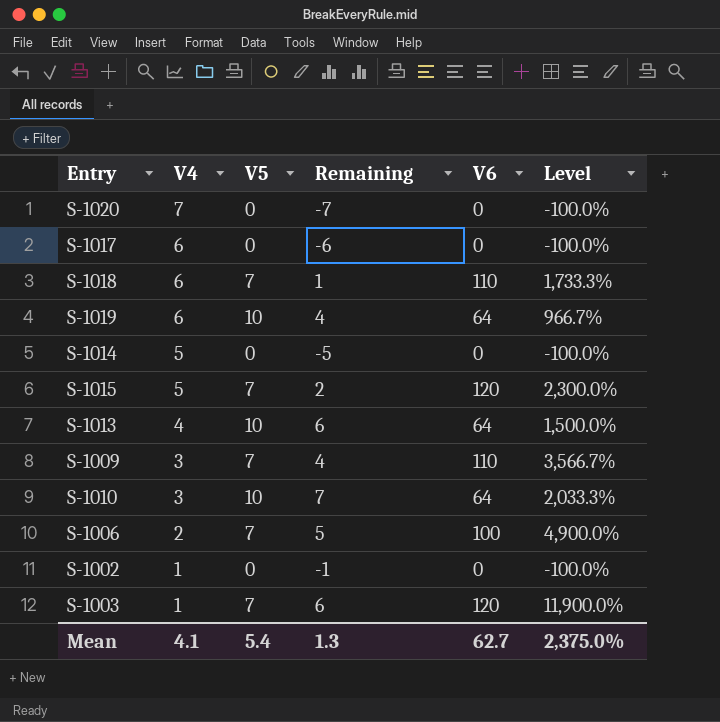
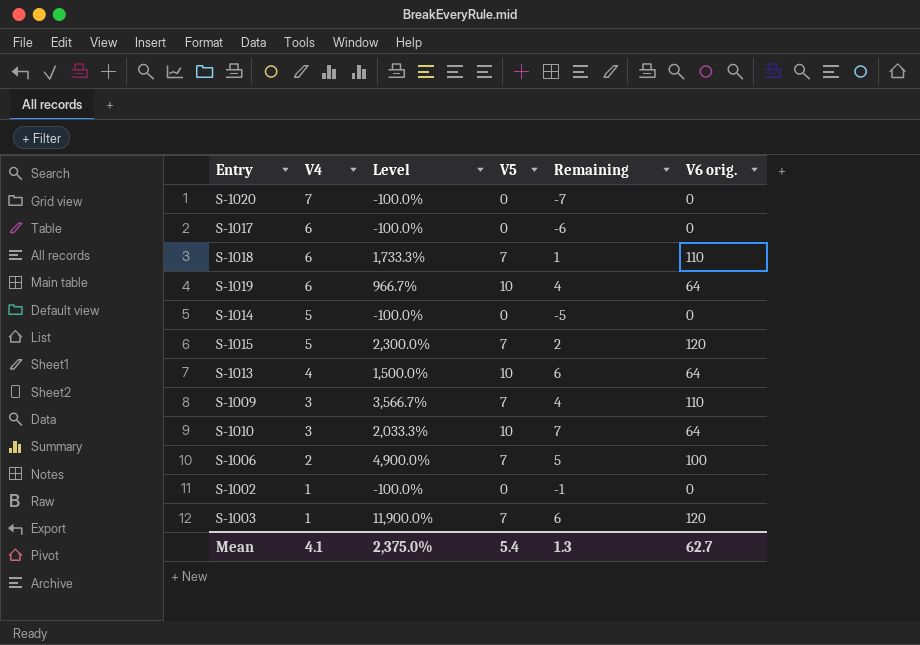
column Level | position: 6 -> 3
column name: V6 -> V6 orig.

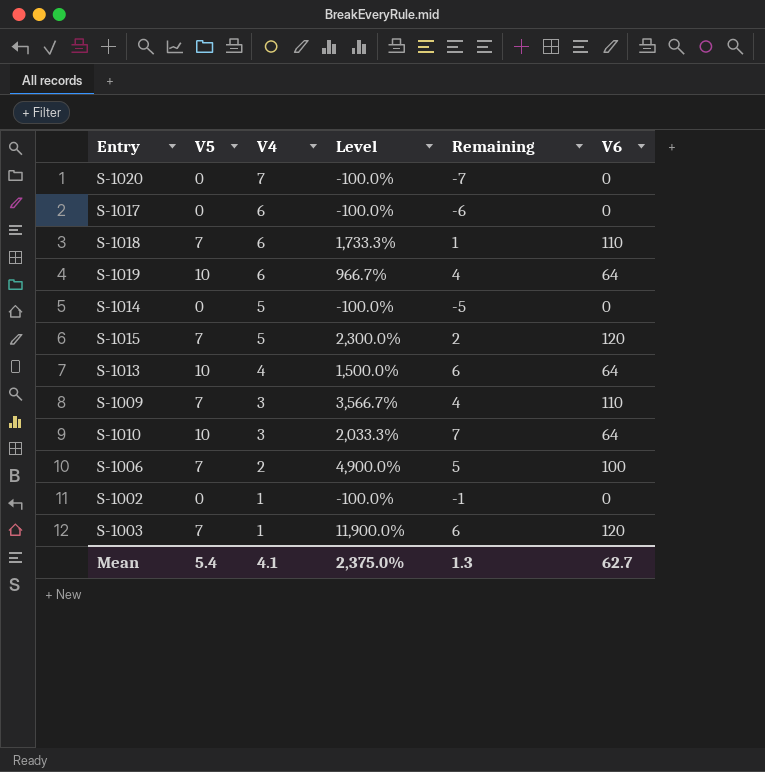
column V5 | position: 4 -> 2
column name: V6 orig. -> V6

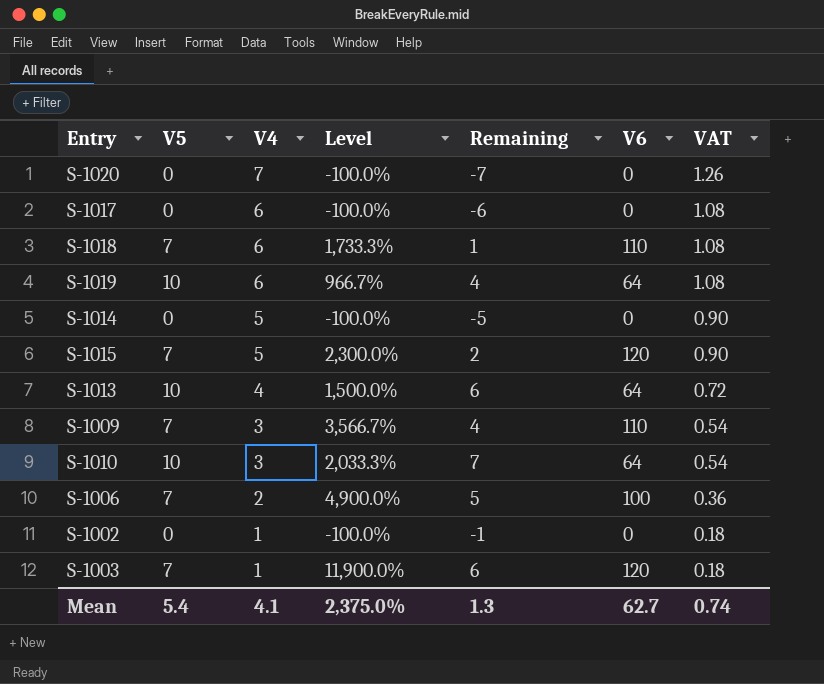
column VAT | formula: none -> [V4] * 0.18

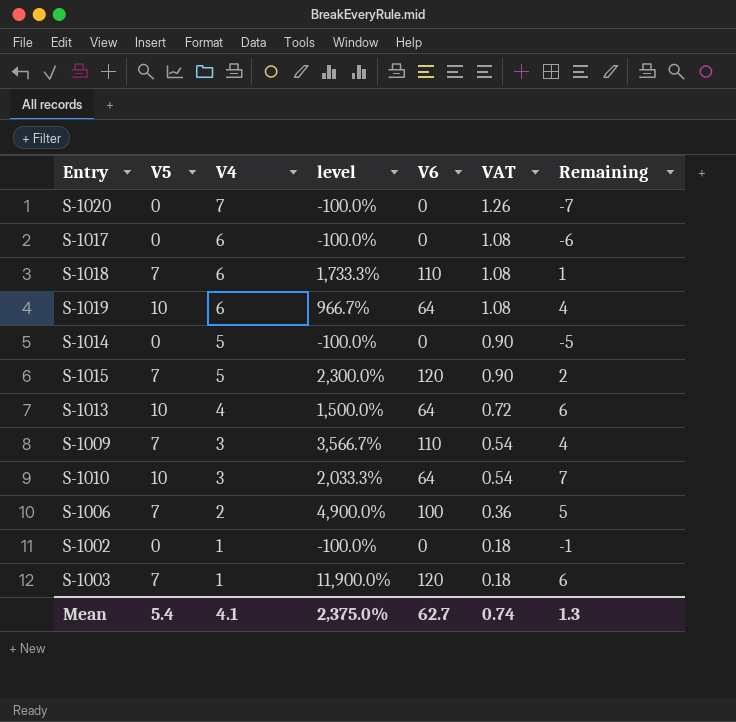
column name: Level -> level
column Remaining | position: 5 -> 7

